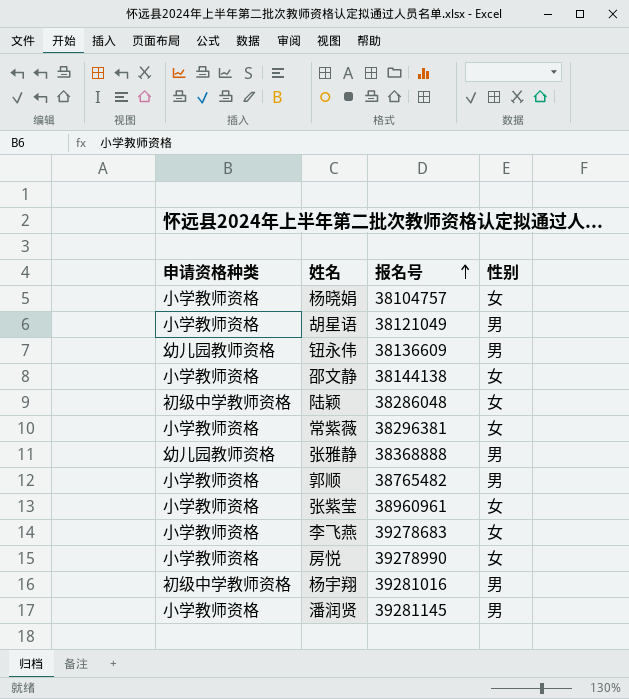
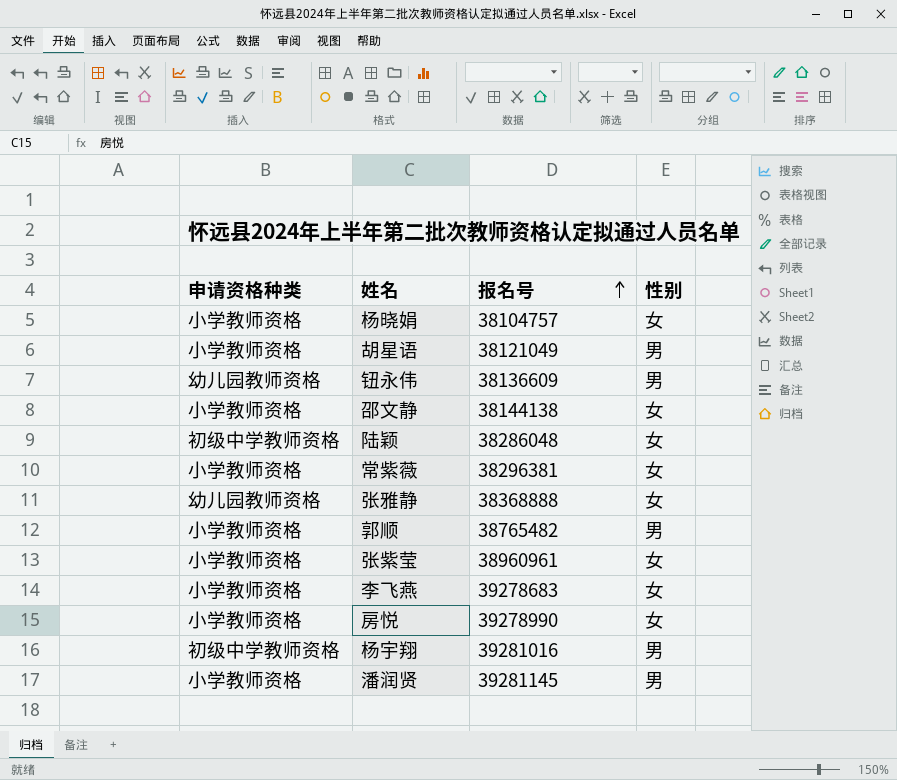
张雅静 | 性别: 男 -> 女

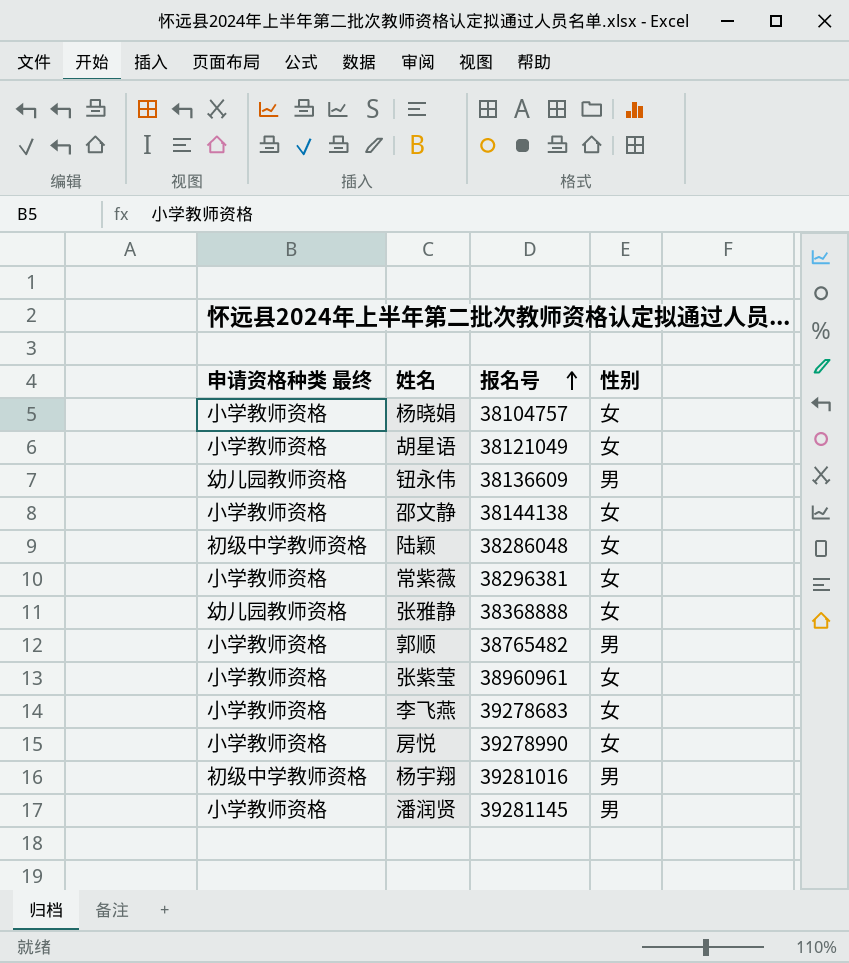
column name: 申请资格种类 -> 申请资格种类 最终
胡星语 | 性别: 男 -> 女

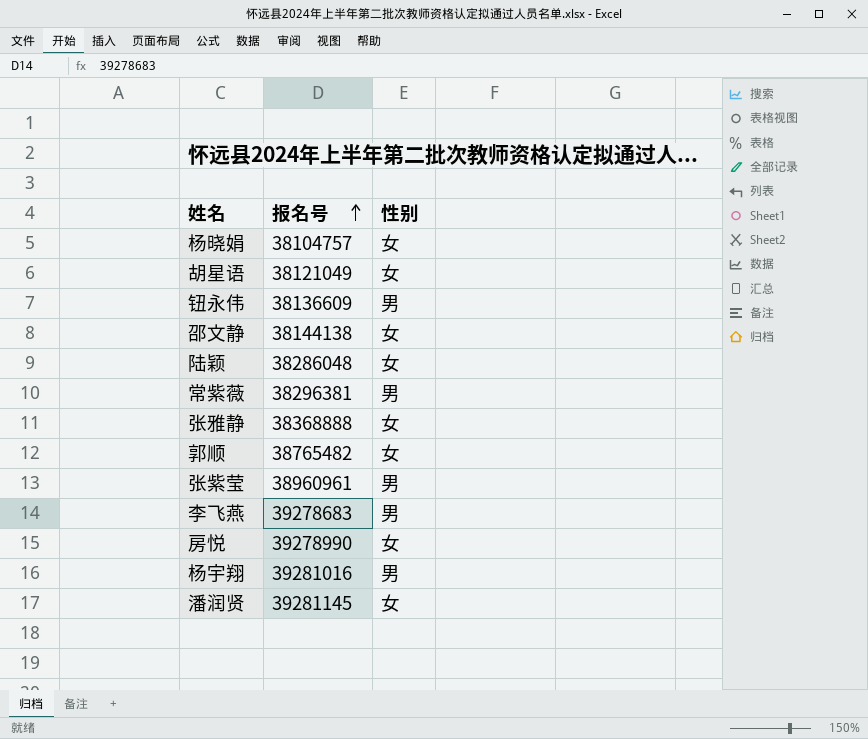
column 申请资格种类 最终 | position: 1 -> none
常紫薇 | 性别: 女 -> 男
郭顺 | 性别: 男 -> 女
张紫莹 | 性别: 女 -> 男
李飞燕 | 性别: 女 -> 男
潘润贤 | 性别: 男 -> 女

